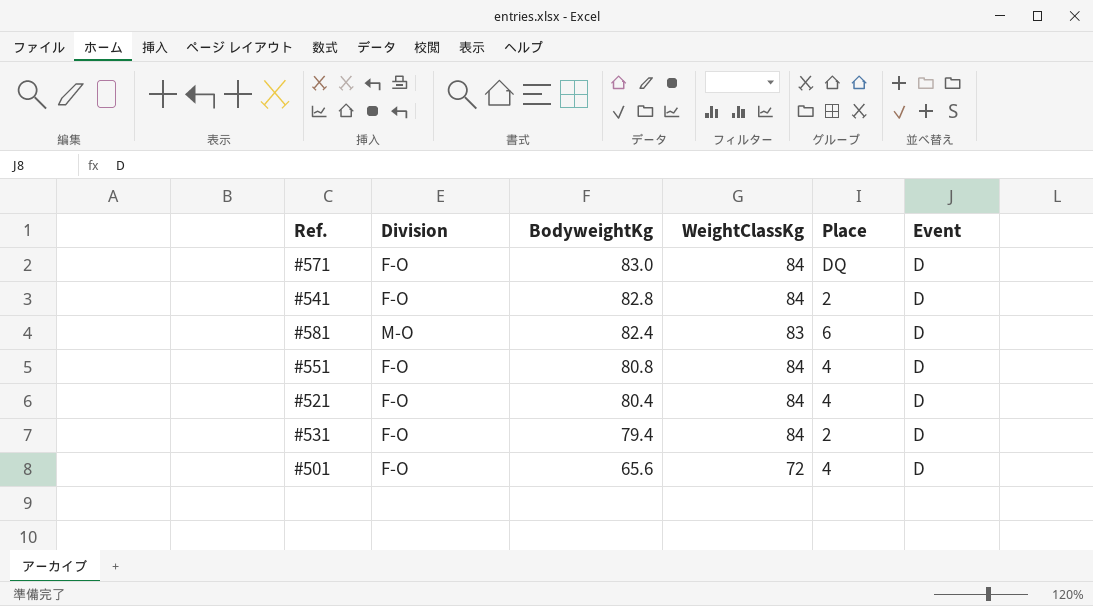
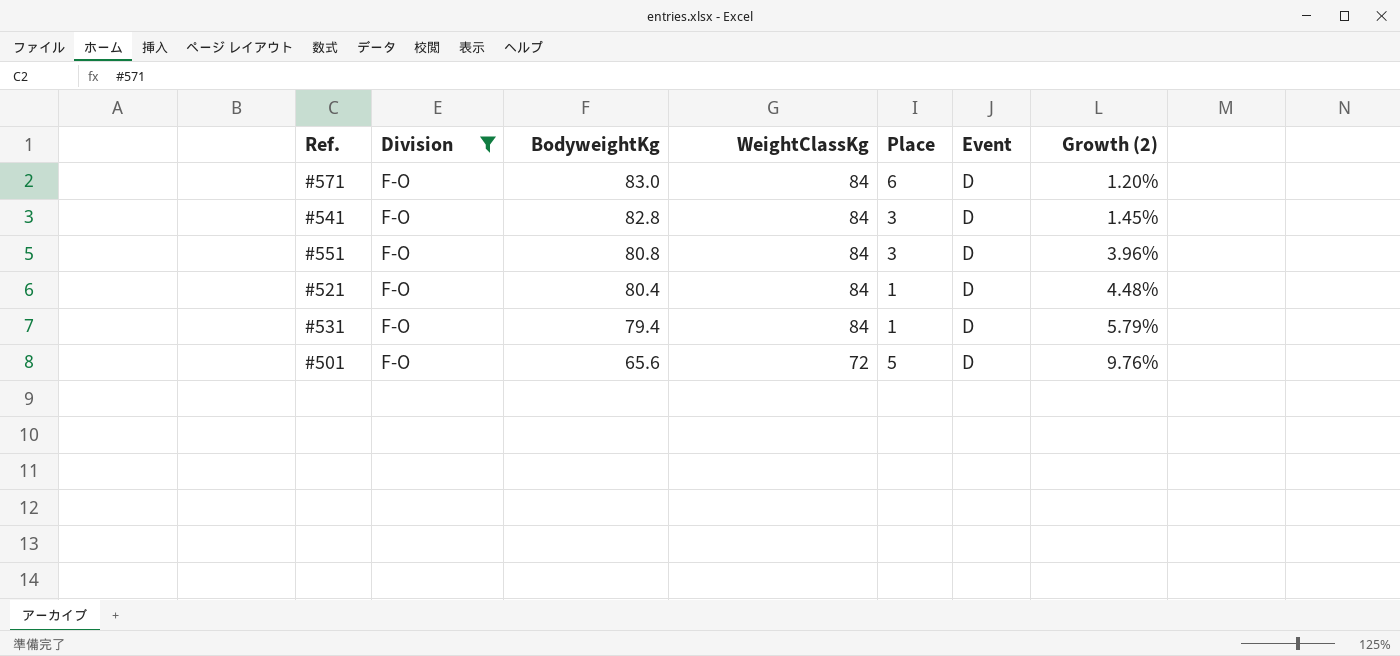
filter: none -> Division = F-O
column Growth (2) | formula: none -> ([WeightClassKg] - [BodyweightKg]) / [BodyweightKg]
#571 | Place: DQ -> 6
#541 | Place: 2 -> 3
#551 | Place: 4 -> 3
#521 | Place: 4 -> 1
#531 | Place: 2 -> 1
#501 | Place: 4 -> 5

